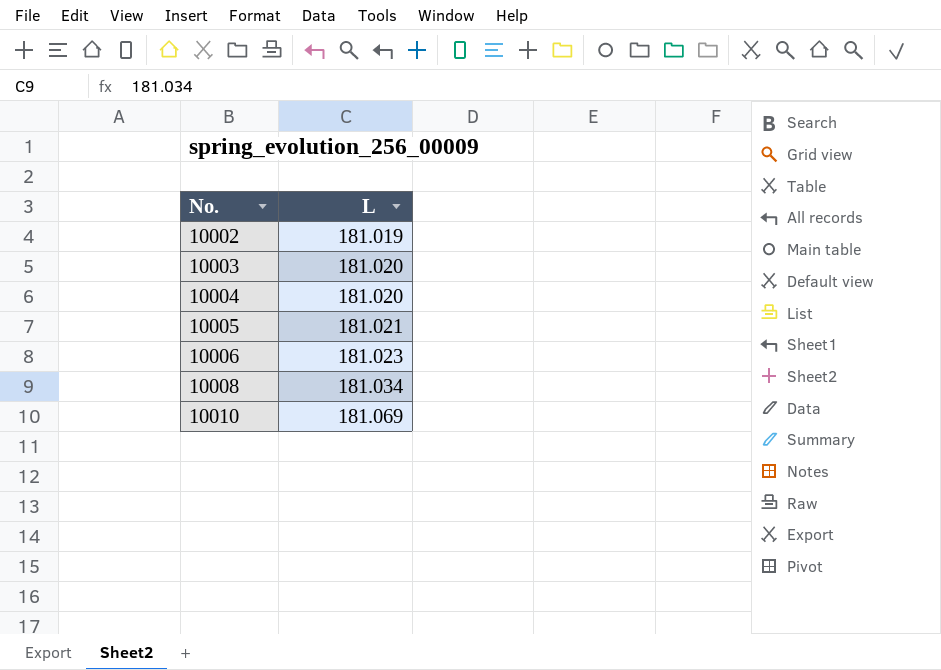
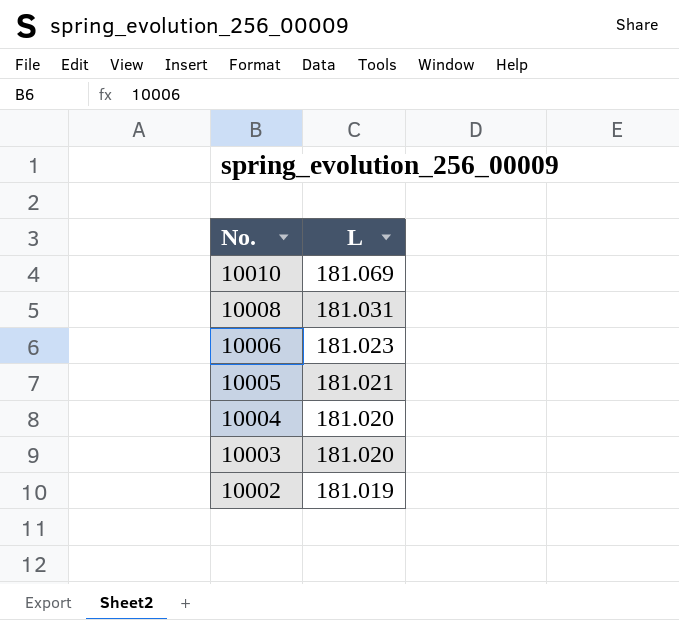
row order: No. ascending -> No. descending
10008 | L: 181.034 -> 181.031

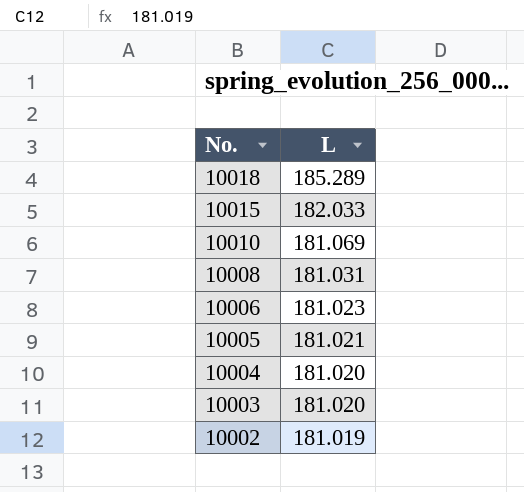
row 10018: none -> 185.289
row 10015: none -> 182.033

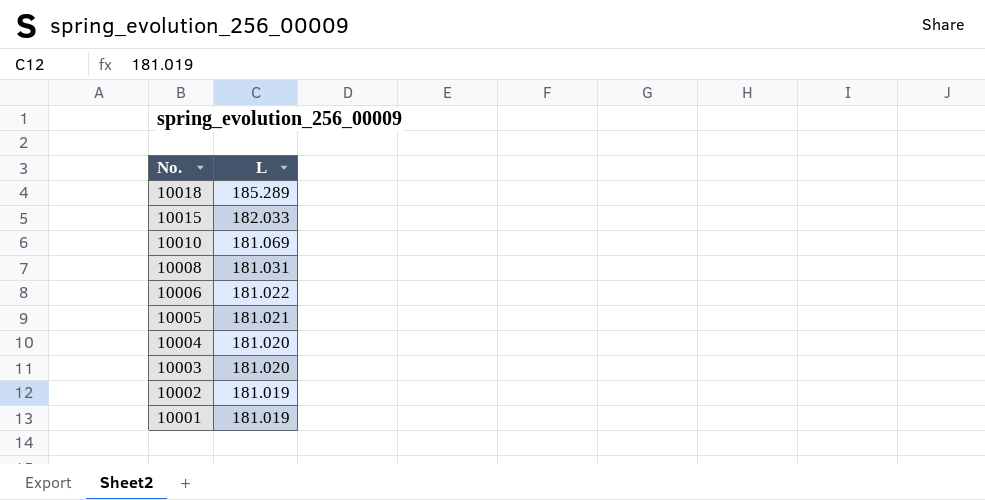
10006 | L: 181.023 -> 181.022
row 10001: none -> 181.019

